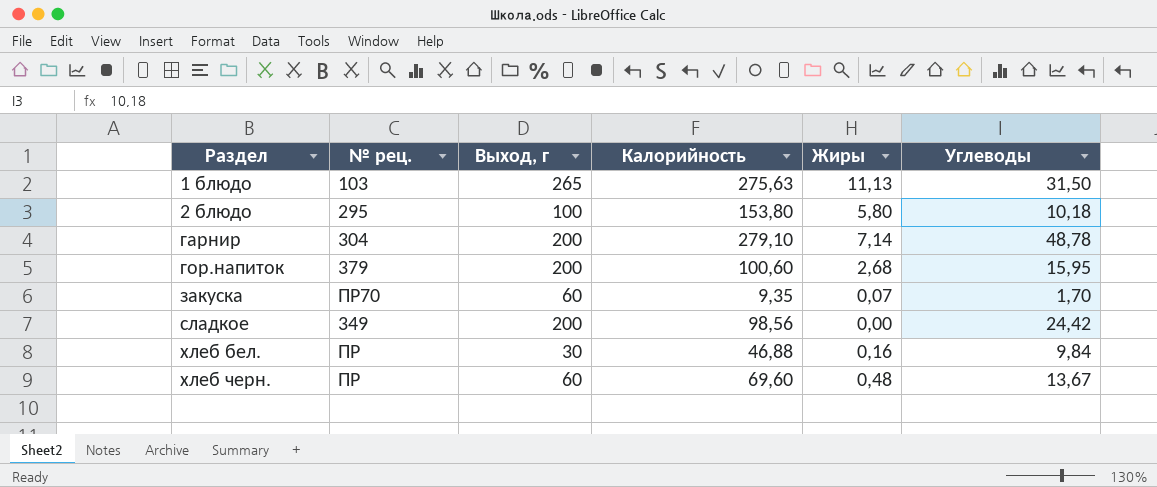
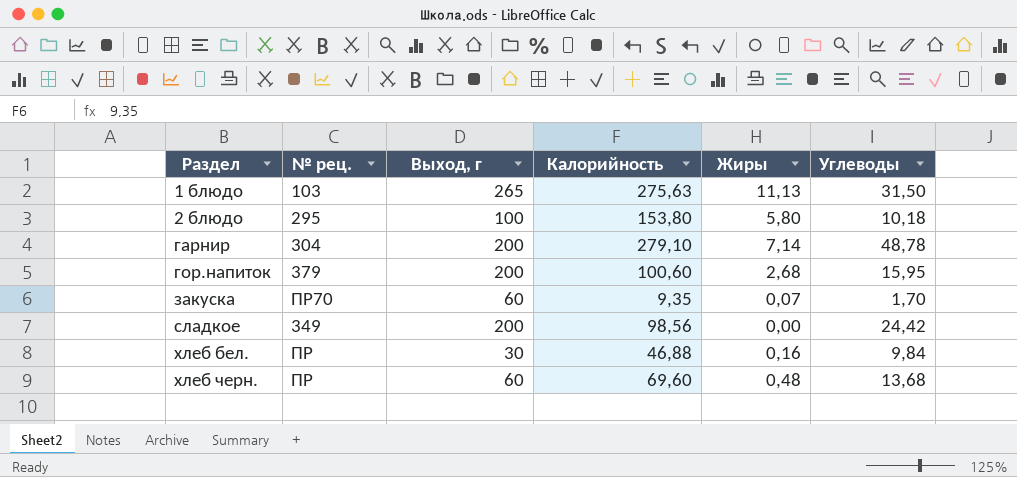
хлеб черн. | Углеводы: 13,67 -> 13,68

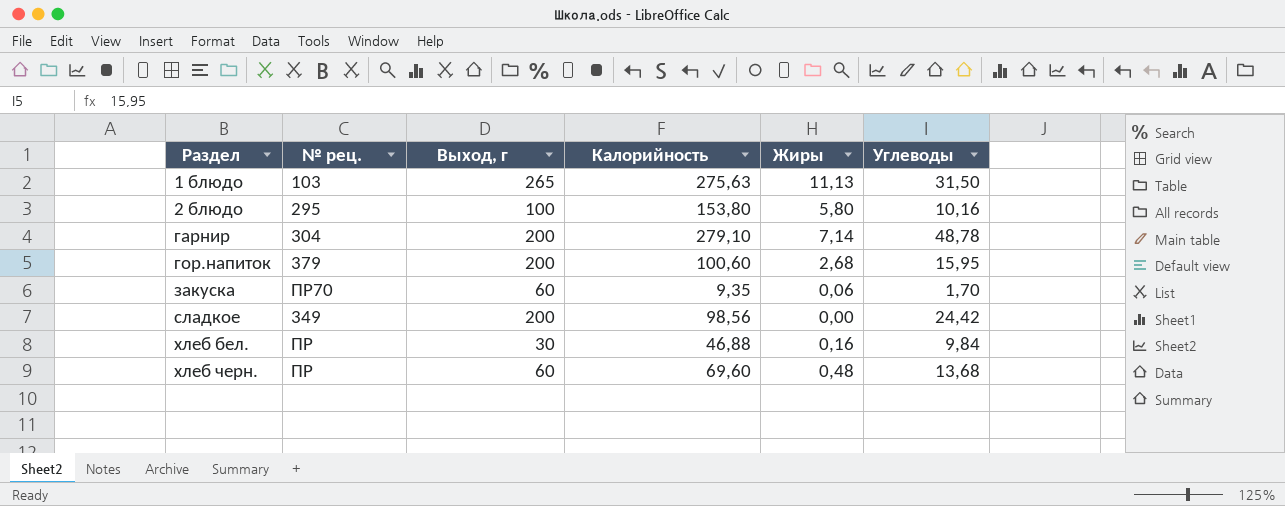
2 блюдо | Углеводы: 10,18 -> 10,16
закуска | Жиры: 0,07 -> 0,06

